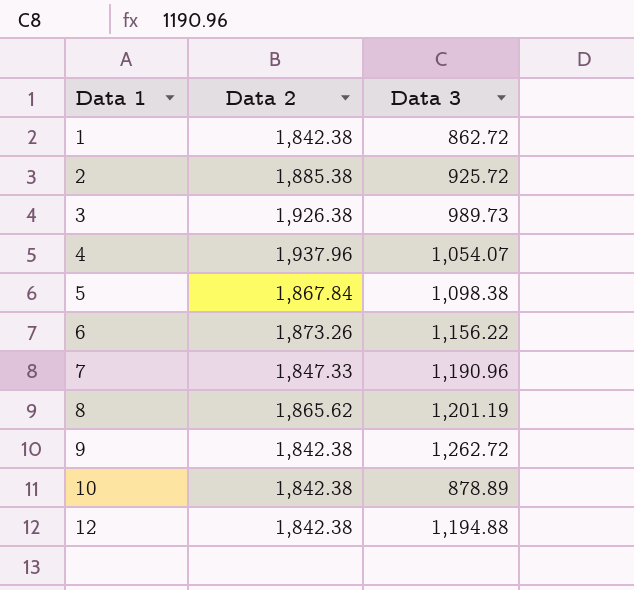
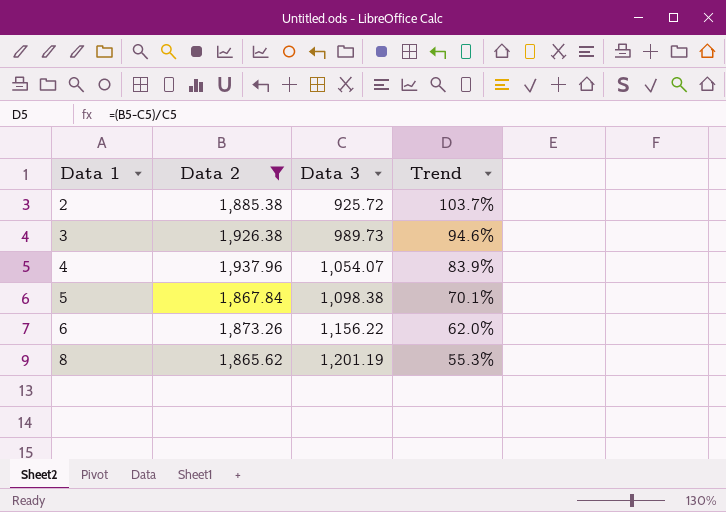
filter: none -> Data 2 >= 1,865.62
column Trend | formula: none -> ([Data 2] - [Data 3]) / [Data 3]

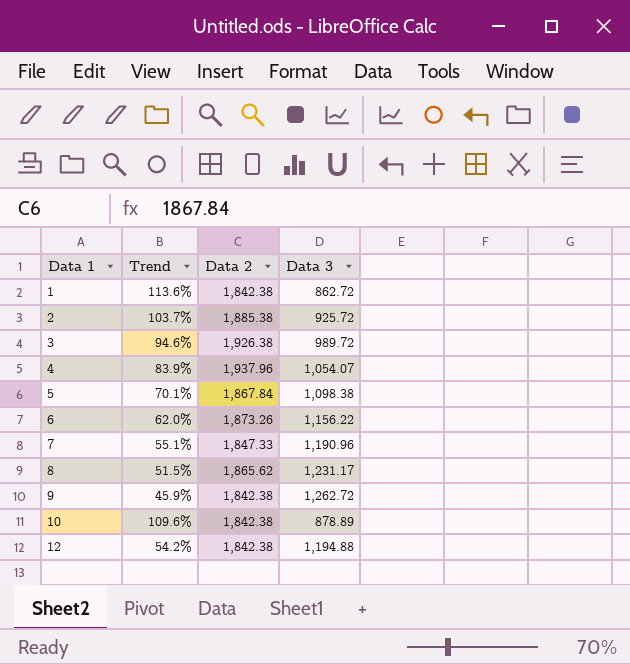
filter: Data 2 >= 1,865.62 -> none
column Trend | position: 4 -> 2
3 | Data 3: 989.73 -> 989.72
8 | Trend: 55.3% -> 51.5%
8 | Data 3: 1,201.19 -> 1,231.17

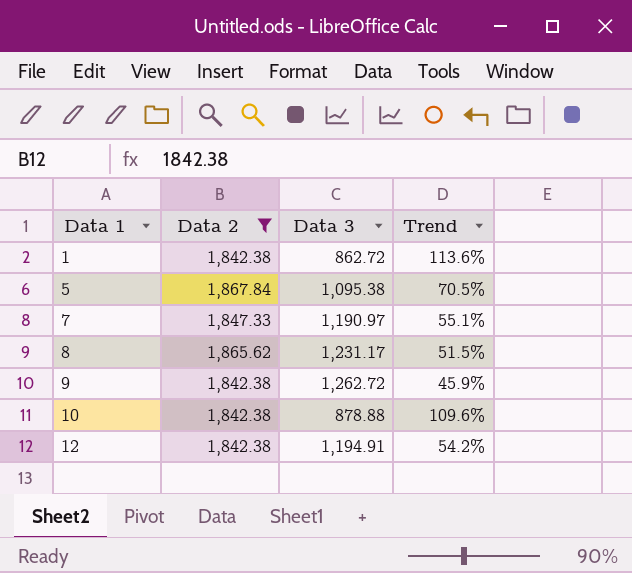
filter: none -> Data 2 <= 1,867.84
column Trend | position: 2 -> 4
5 | Data 3: 1,098.38 -> 1,095.38
5 | Trend: 70.1% -> 70.5%
7 | Data 3: 1,190.96 -> 1,190.97
10 | Data 3: 878.89 -> 878.88
12 | Data 3: 1,194.88 -> 1,194.91

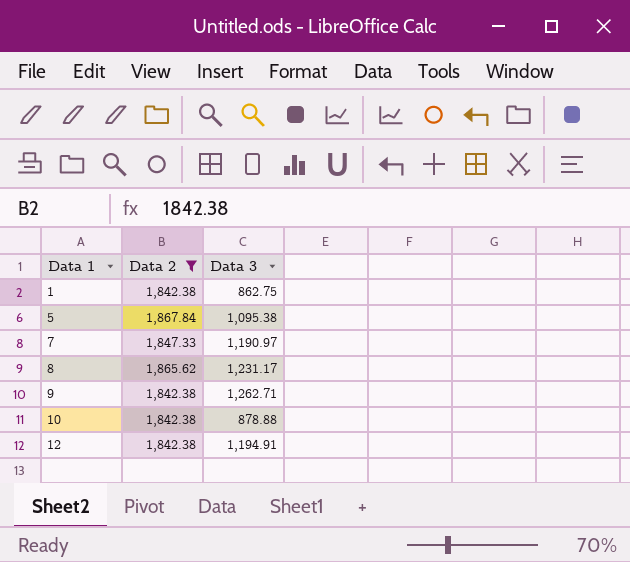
column Trend | formula: ([Data 2] - [Data 3]) / [Data 3] -> none
1 | Data 3: 862.72 -> 862.75
9 | Data 3: 1,262.72 -> 1,262.71

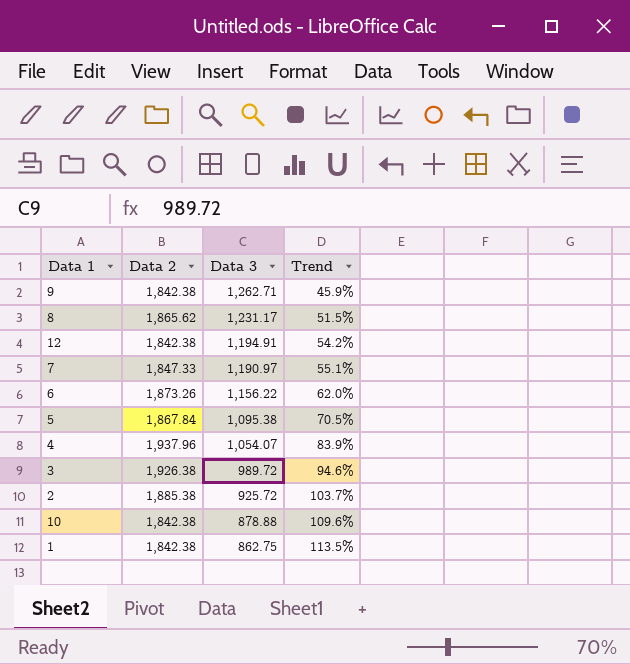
filter: Data 2 <= 1,867.84 -> none
row order: Data 1 ascending -> Data 3 descending
column Trend | formula: none -> ([Data 2] - [Data 3]) / [Data 3]

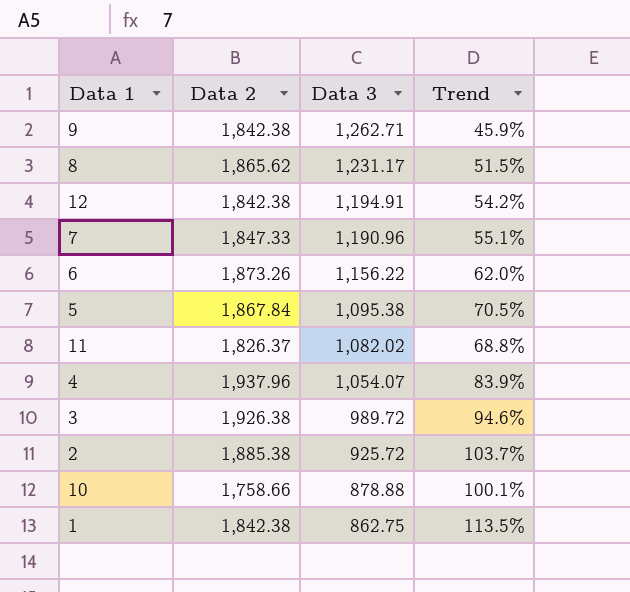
7 | Data 3: 1,190.97 -> 1,190.96
row 11: none -> 1,826.37 | 1,082.02 | 68.8%
10 | Data 2: 1,842.38 -> 1,758.66
10 | Trend: 109.6% -> 100.1%

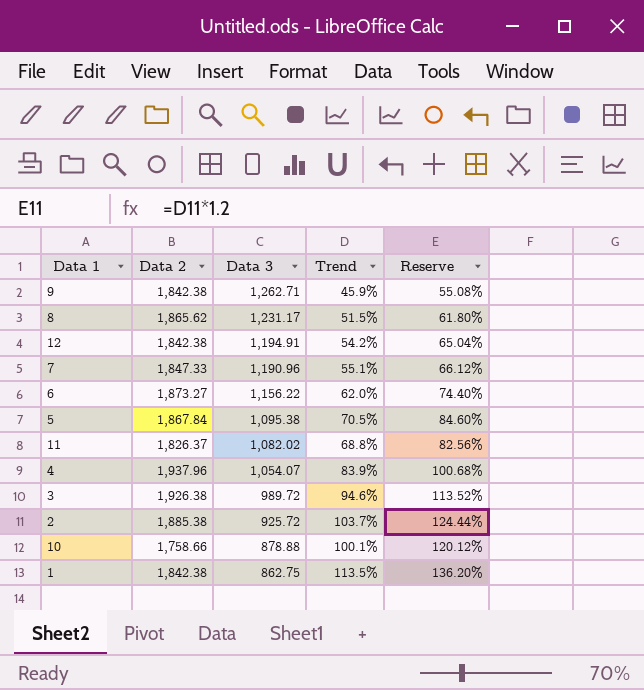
column Reserve | formula: none -> [Trend] * 1.2
6 | Data 2: 1,873.26 -> 1,873.27

